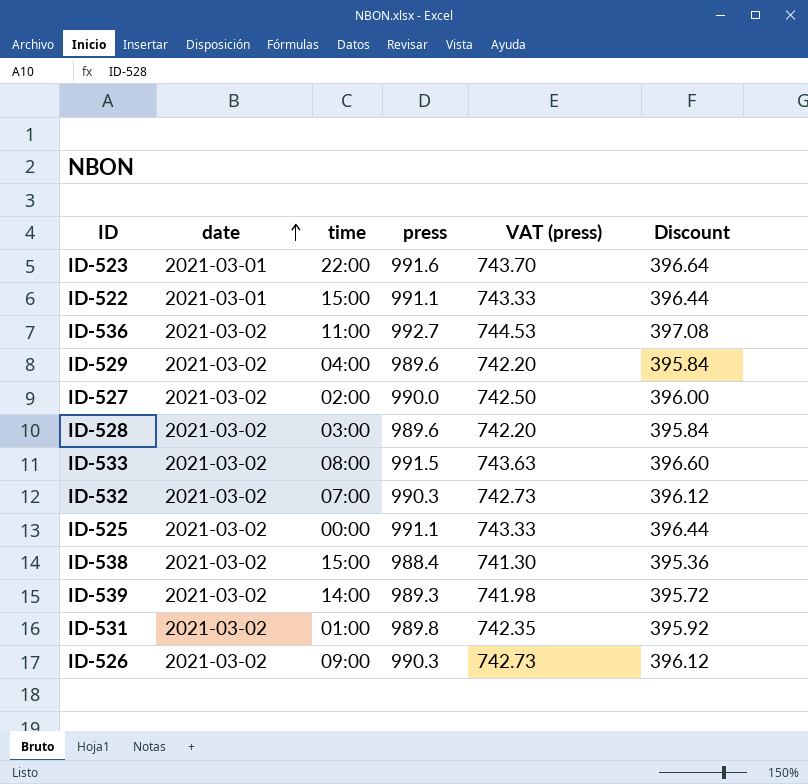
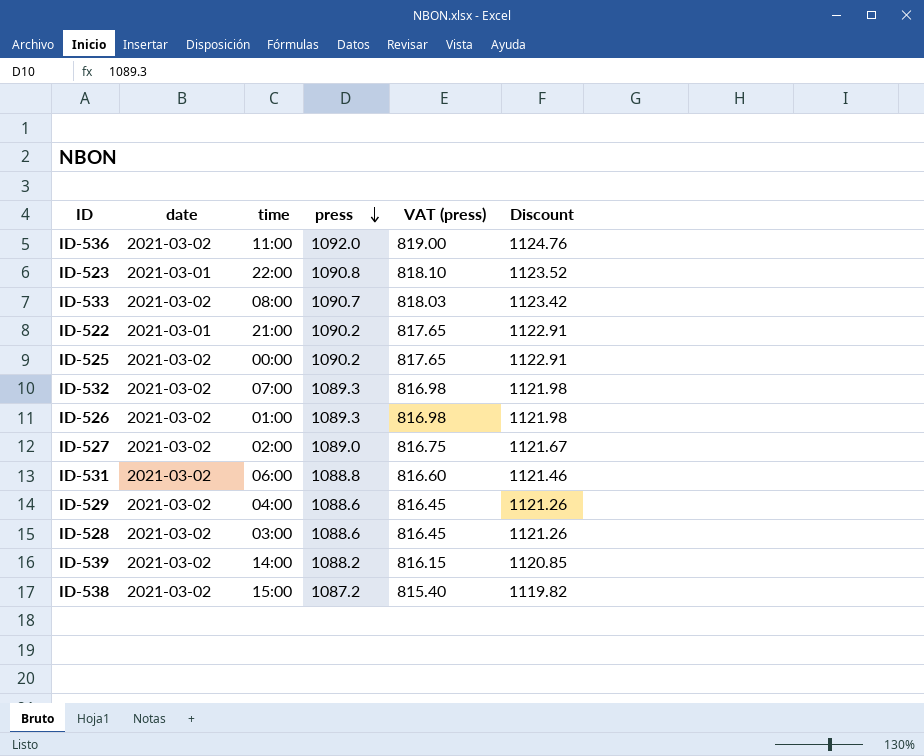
row order: date ascending -> press descending
column Discount | formula: [press] * 0.4 -> [press] * 1.03
ID-536 | press: 992.7 -> 1092.0
ID-536 | VAT (press): 744.53 -> 819.00
ID-523 | press: 991.6 -> 1090.8
ID-523 | VAT (press): 743.70 -> 818.10
ID-533 | press: 991.5 -> 1090.7
ID-533 | VAT (press): 743.63 -> 818.03
ID-522 | time: 15:00 -> 21:00
ID-522 | press: 991.1 -> 1090.2
ID-522 | VAT (press): 743.33 -> 817.65
ID-525 | press: 991.1 -> 1090.2
ID-525 | VAT (press): 743.33 -> 817.65
ID-532 | press: 990.3 -> 1089.3
ID-532 | VAT (press): 742.73 -> 816.98
ID-526 | time: 09:00 -> 01:00
ID-526 | press: 990.3 -> 1089.3
ID-526 | VAT (press): 742.73 -> 816.98
ID-527 | press: 990.0 -> 1089.0
ID-527 | VAT (press): 742.50 -> 816.75
ID-531 | time: 01:00 -> 06:00
ID-531 | press: 989.8 -> 1088.8
ID-531 | VAT (press): 742.35 -> 816.60
ID-529 | press: 989.6 -> 1088.6
ID-529 | VAT (press): 742.20 -> 816.45
ID-528 | press: 989.6 -> 1088.6
ID-528 | VAT (press): 742.20 -> 816.45
ID-539 | press: 989.3 -> 1088.2
ID-539 | VAT (press): 741.98 -> 816.15
ID-538 | press: 988.4 -> 1087.2
ID-538 | VAT (press): 741.30 -> 815.40

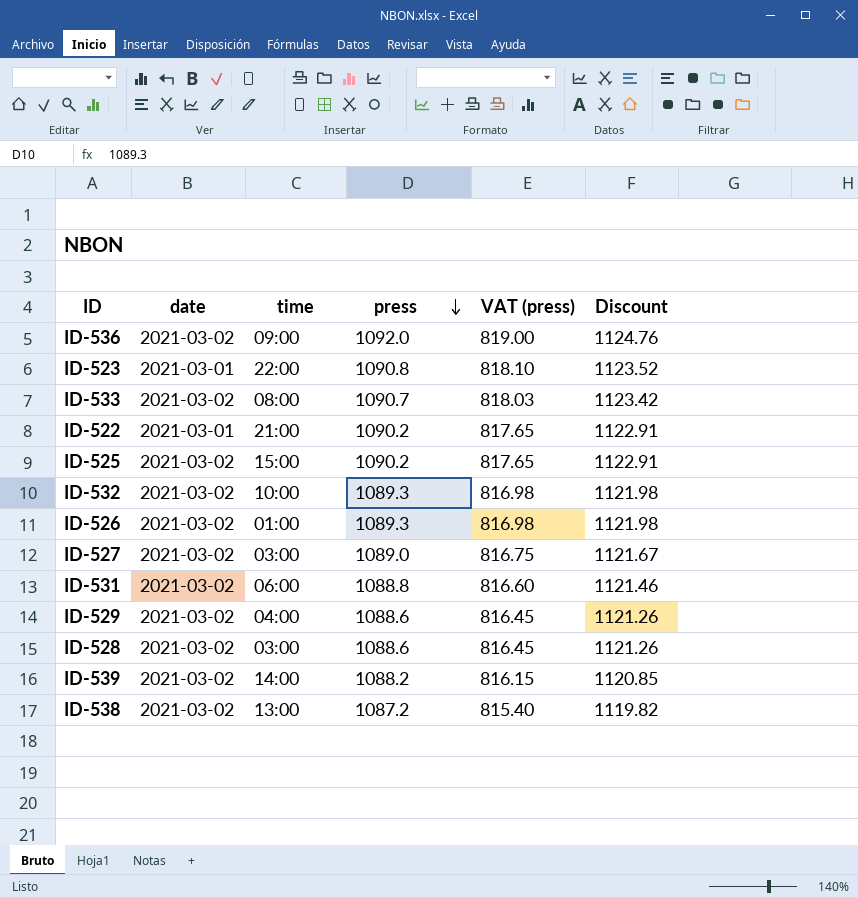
ID-536 | time: 11:00 -> 09:00
ID-525 | time: 00:00 -> 15:00
ID-532 | time: 07:00 -> 10:00
ID-527 | time: 02:00 -> 03:00
ID-538 | time: 15:00 -> 13:00

